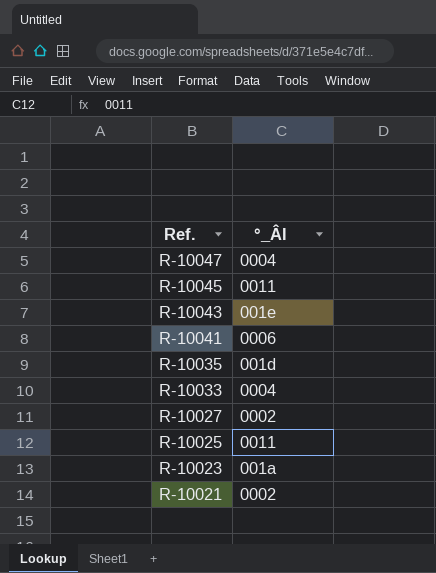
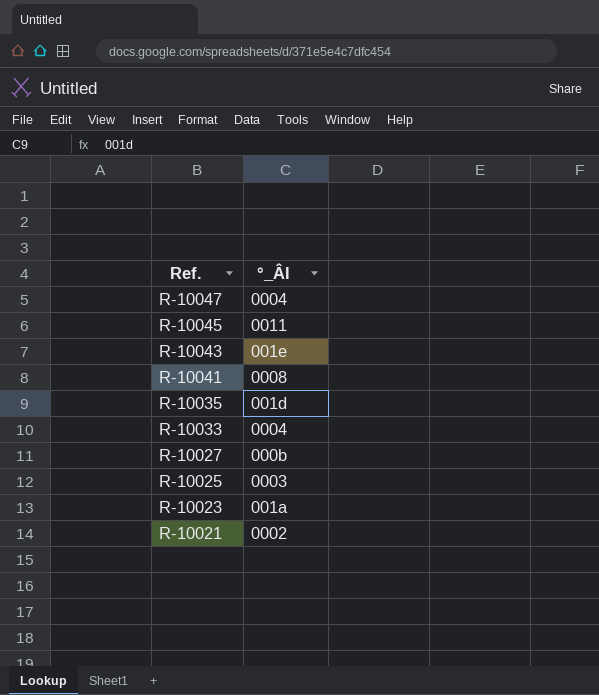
R-10041 | °_ÂI: 0006 -> 0008
R-10027 | °_ÂI: 0002 -> 000b
R-10025 | °_ÂI: 0011 -> 0003

